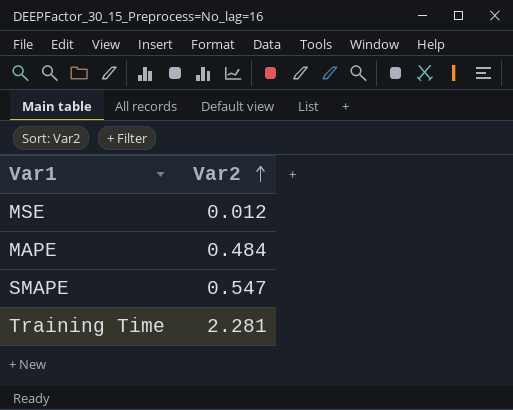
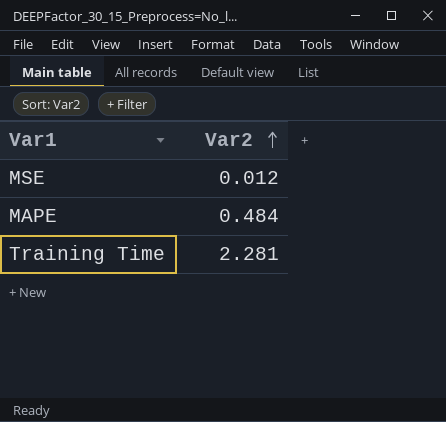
row SMAPE: 0.547 -> none

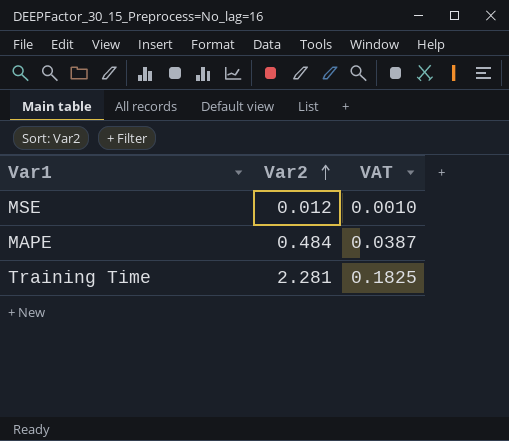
column VAT | formula: none -> [Var2] * 0.08

